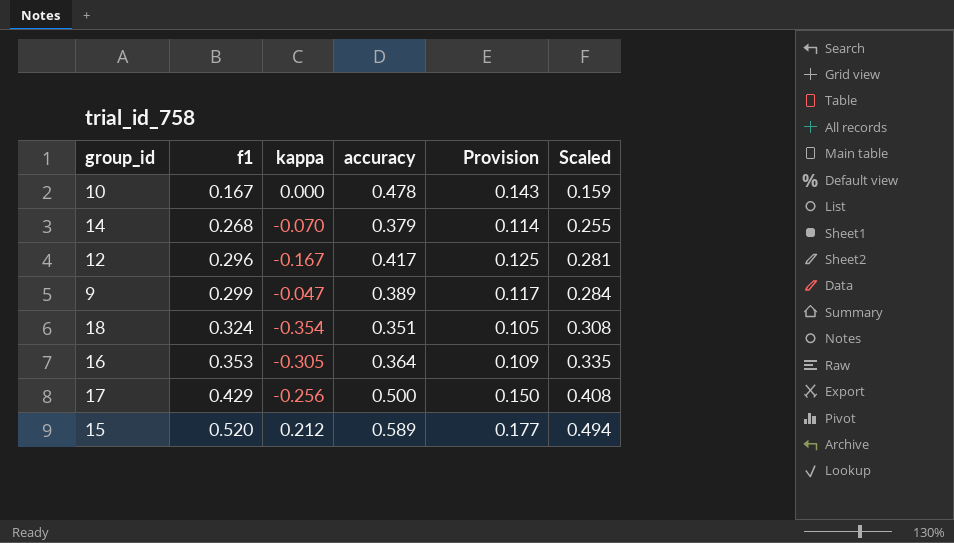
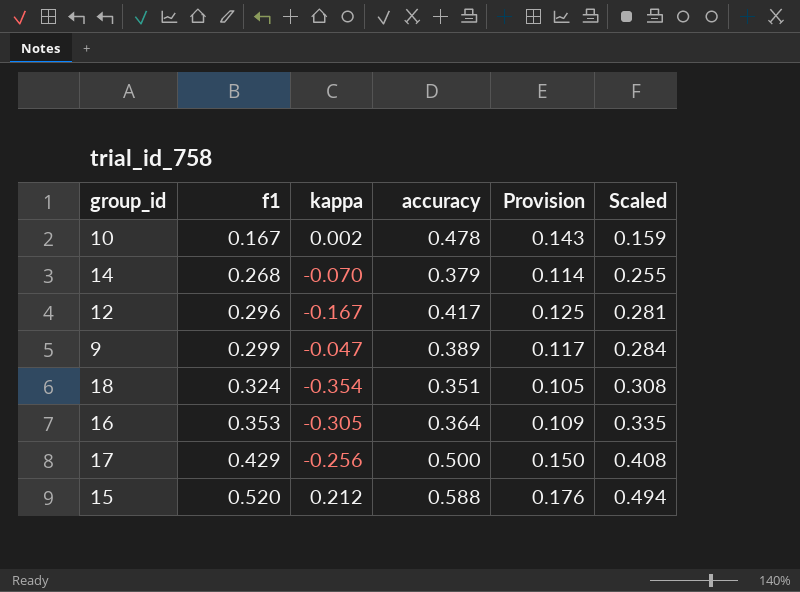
10 | kappa: 0.000 -> 0.002
15 | accuracy: 0.589 -> 0.588
15 | Provision: 0.177 -> 0.176

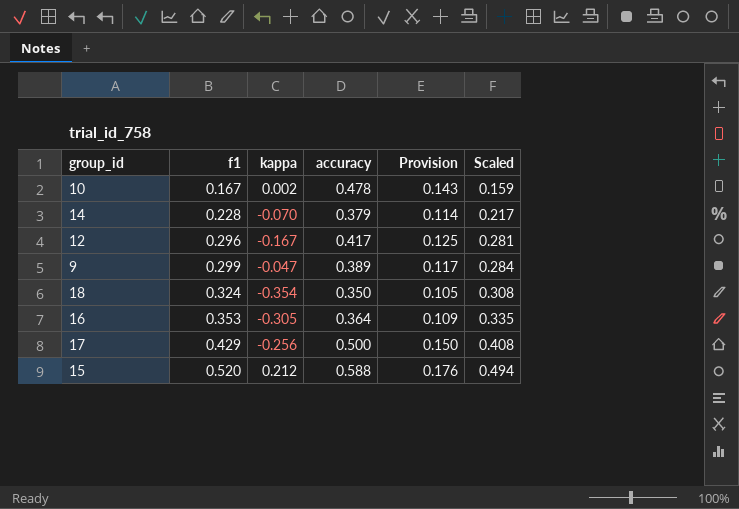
14 | f1: 0.268 -> 0.228
14 | Scaled: 0.255 -> 0.217
18 | accuracy: 0.351 -> 0.350

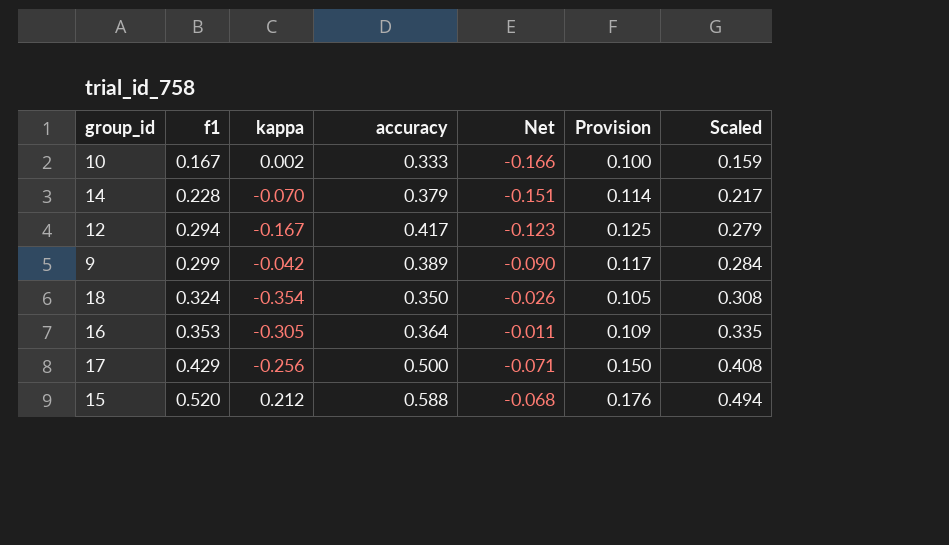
column Net | formula: none -> [f1] - [accuracy]
10 | accuracy: 0.478 -> 0.333
10 | Provision: 0.143 -> 0.100
12 | f1: 0.296 -> 0.294
12 | Scaled: 0.281 -> 0.279
9 | kappa: -0.047 -> -0.042

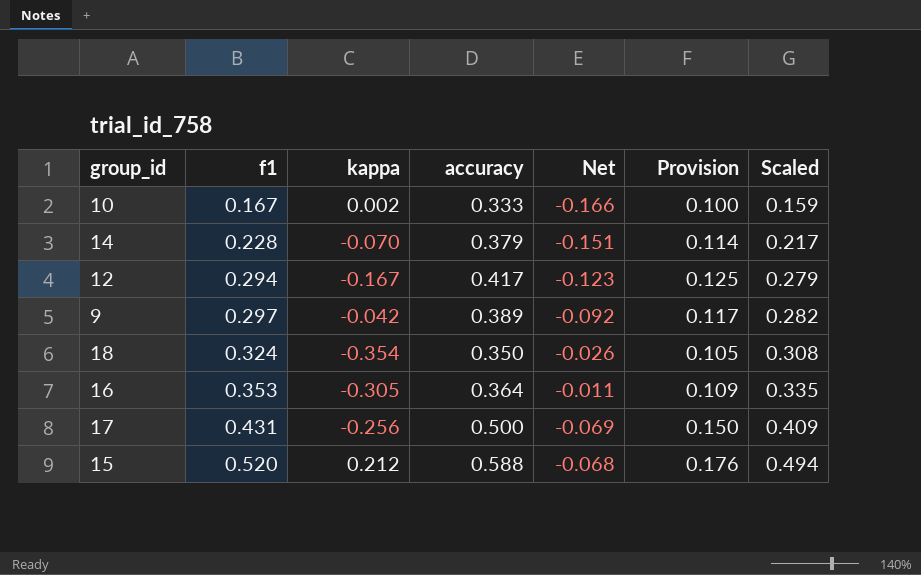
9 | f1: 0.299 -> 0.297
9 | Net: -0.090 -> -0.092
9 | Scaled: 0.284 -> 0.282
17 | f1: 0.429 -> 0.431
17 | Net: -0.071 -> -0.069
17 | Scaled: 0.408 -> 0.409

